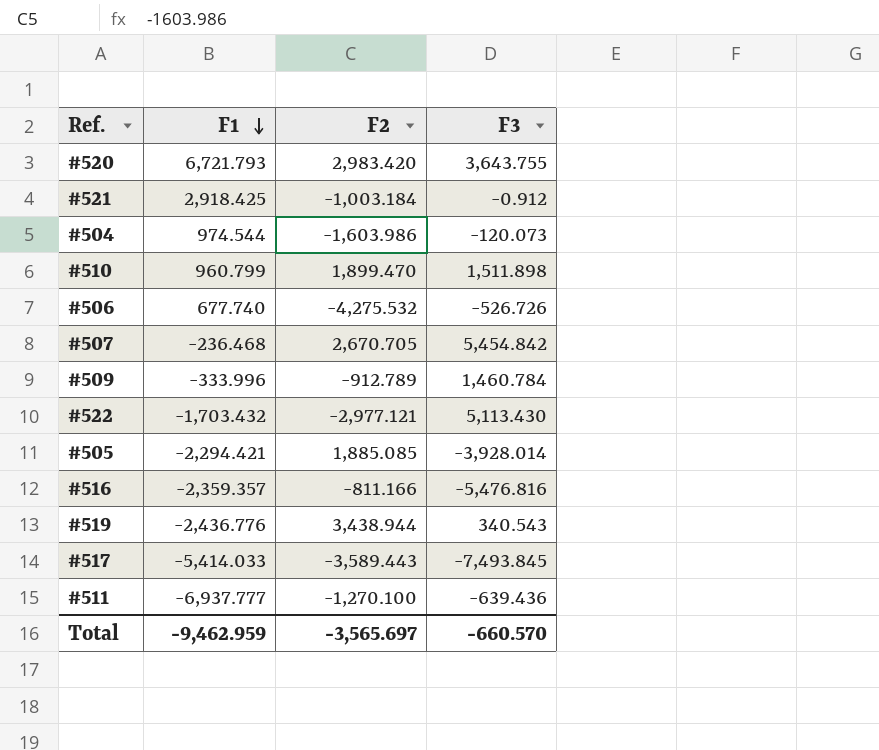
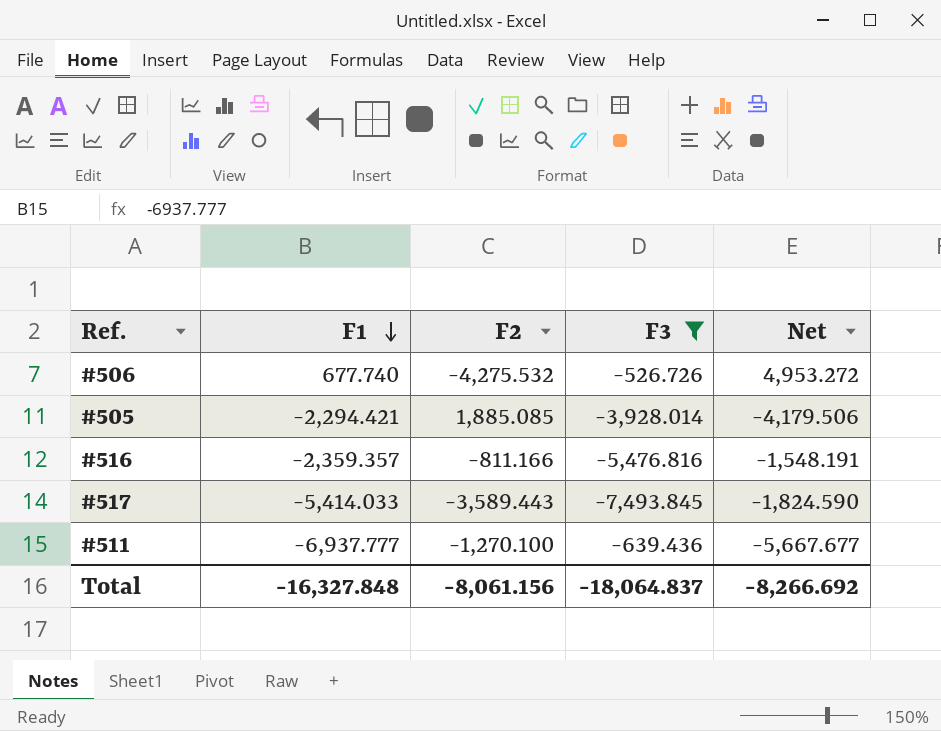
filter: none -> F3 <= -526.726
column Net | formula: none -> [F1] - [F2]
Total | F1: -9,462.959 -> -16,327.848
Total | F2: -3,565.697 -> -8,061.156
Total | F3: -660.570 -> -18,064.837

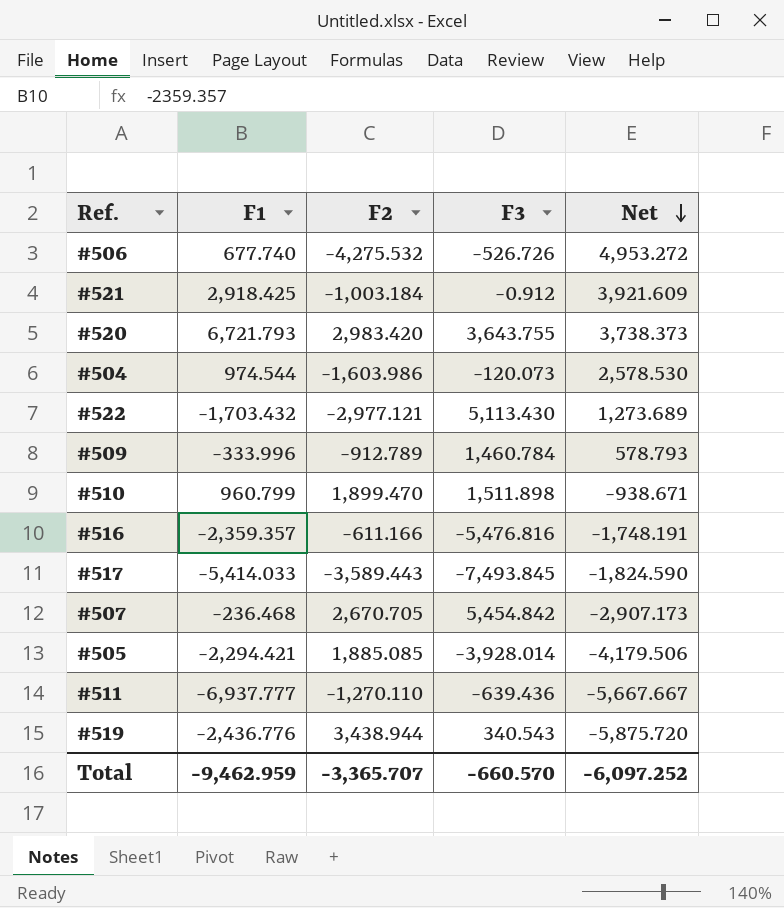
filter: F3 <= -526.726 -> none
row order: F1 descending -> Net descending
#516 | F2: -811.166 -> -611.166
#516 | Net: -1,548.191 -> -1,748.191
#511 | F2: -1,270.100 -> -1,270.110
#511 | Net: -5,667.677 -> -5,667.667
Total | F1: -16,327.848 -> -9,462.959
Total | F2: -8,061.156 -> -3,365.707
Total | F3: -18,064.837 -> -660.570
Total | Net: -8,266.692 -> -6,097.252

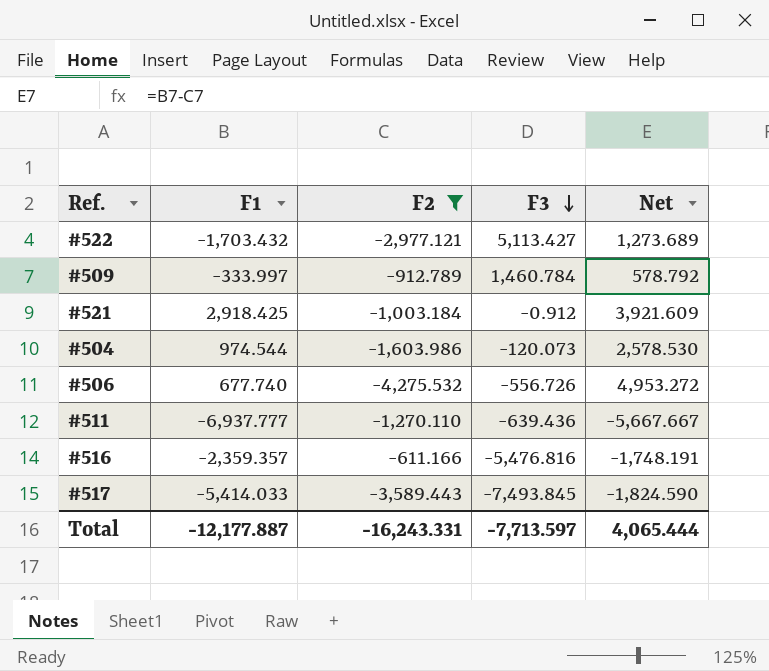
filter: none -> F2 <= -611.166
row order: Net descending -> F3 descending
#522 | F3: 5,113.430 -> 5,113.427
#509 | F1: -333.996 -> -333.997
#509 | Net: 578.793 -> 578.792
#506 | F3: -526.726 -> -556.726
Total | F1: -9,462.959 -> -12,177.887
Total | F2: -3,365.707 -> -16,243.331
Total | F3: -660.570 -> -7,713.597
Total | Net: -6,097.252 -> 4,065.444

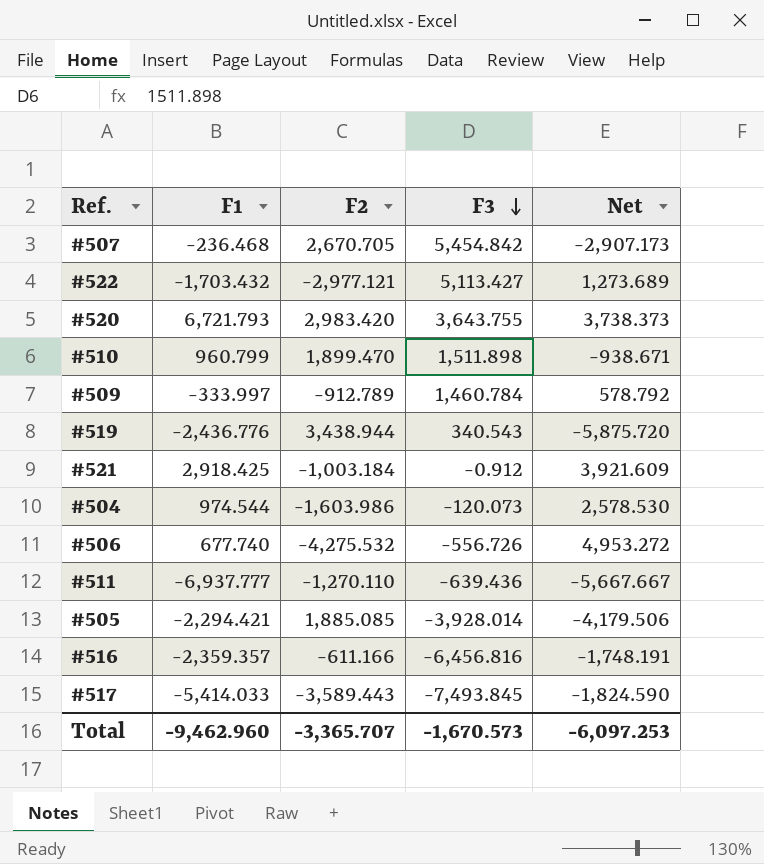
filter: F2 <= -611.166 -> none
#516 | F3: -5,476.816 -> -6,456.816
Total | F1: -12,177.887 -> -9,462.960
Total | F2: -16,243.331 -> -3,365.707
Total | F3: -7,713.597 -> -1,670.573
Total | Net: 4,065.444 -> -6,097.253

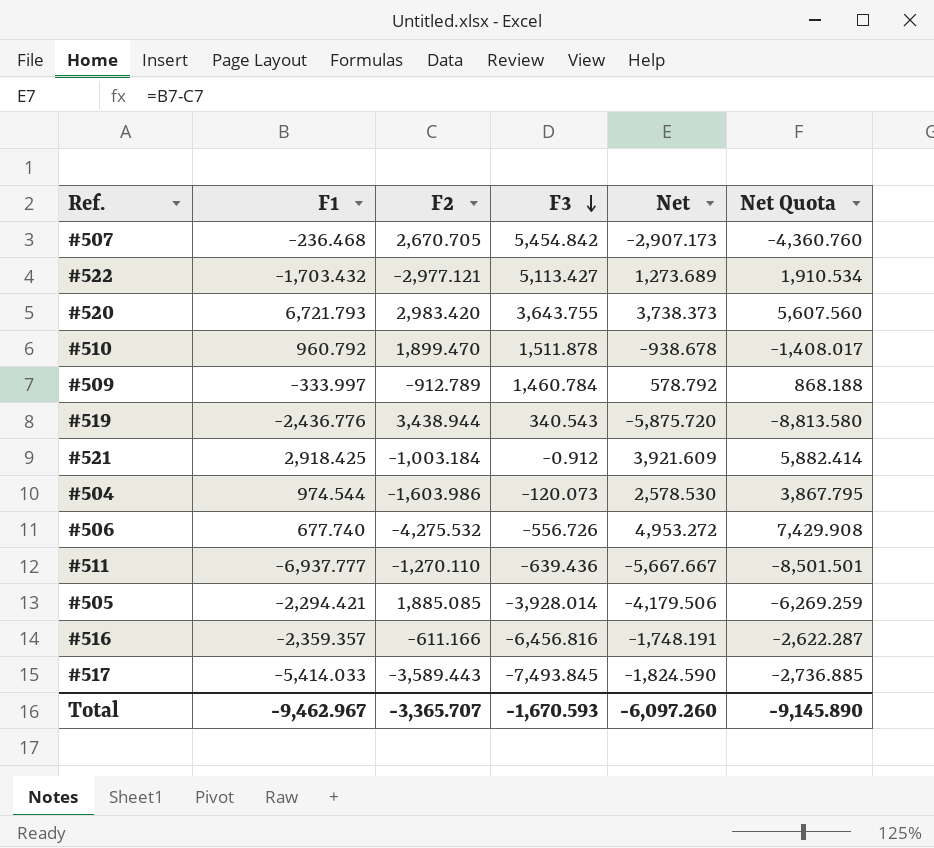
column Net Quota | formula: none -> [Net] * 1.5
#510 | F1: 960.799 -> 960.792
#510 | F3: 1,511.898 -> 1,511.878
#510 | Net: -938.671 -> -938.678
Total | F1: -9,462.960 -> -9,462.967
Total | F3: -1,670.573 -> -1,670.593
Total | Net: -6,097.253 -> -6,097.260

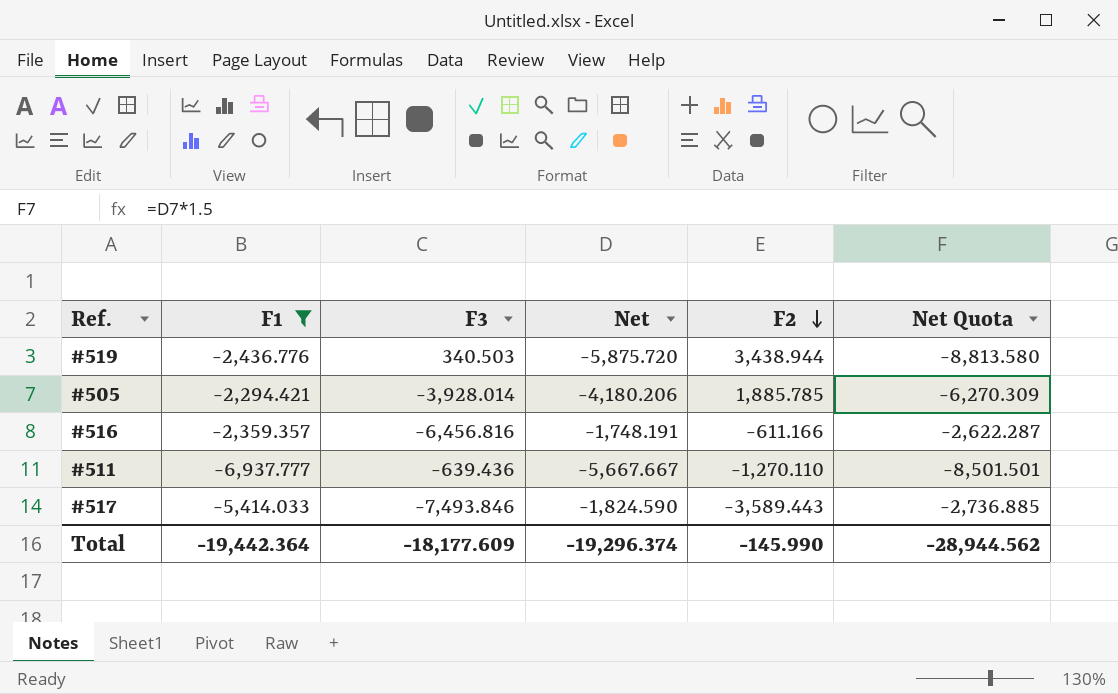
filter: none -> F1 <= -2,294.421
row order: F3 descending -> F2 descending
column F2 | position: 3 -> 5
#519 | F3: 340.543 -> 340.503
#505 | Net: -4,179.506 -> -4,180.206
#505 | F2: 1,885.085 -> 1,885.785
#505 | Net Quota: -6,269.259 -> -6,270.309
#517 | F3: -7,493.845 -> -7,493.846
Total | F1: -9,462.967 -> -19,442.364
Total | F3: -1,670.593 -> -18,177.609
Total | Net: -6,097.260 -> -19,296.374
Total | F2: -3,365.707 -> -145.990
Total | Net Quota: -9,145.890 -> -28,944.562

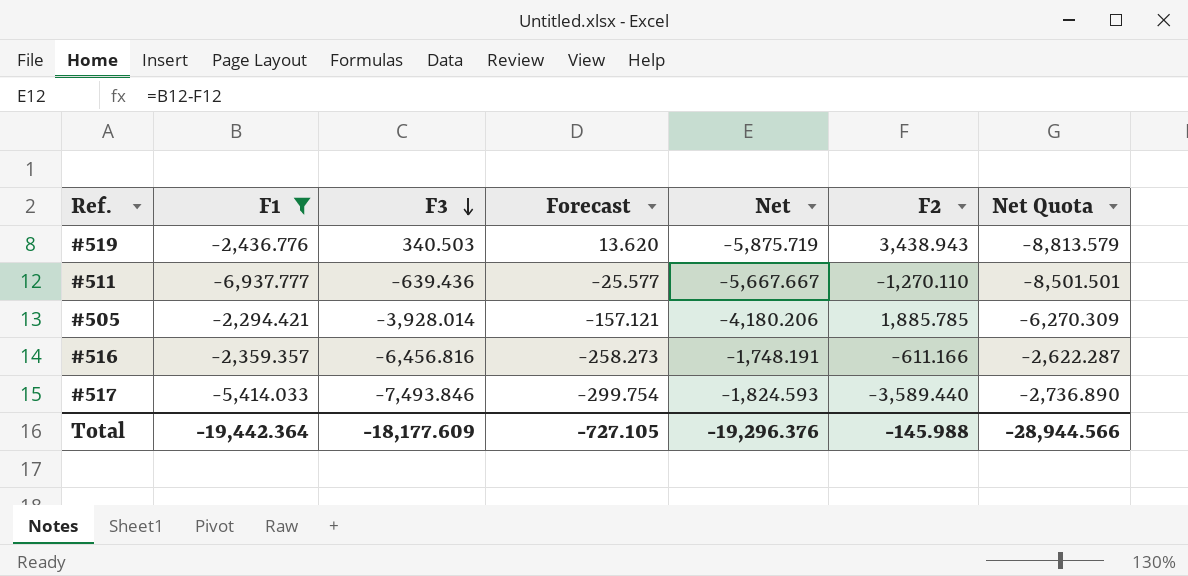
row order: F2 descending -> F3 descending
column Forecast | formula: none -> [F3] * 0.04
#519 | Net: -5,875.720 -> -5,875.719
#519 | F2: 3,438.944 -> 3,438.943
#519 | Net Quota: -8,813.580 -> -8,813.579
#517 | Net: -1,824.590 -> -1,824.593
#517 | F2: -3,589.443 -> -3,589.440
#517 | Net Quota: -2,736.885 -> -2,736.890
Total | Net: -19,296.374 -> -19,296.376
Total | F2: -145.990 -> -145.988
Total | Net Quota: -28,944.562 -> -28,944.566

